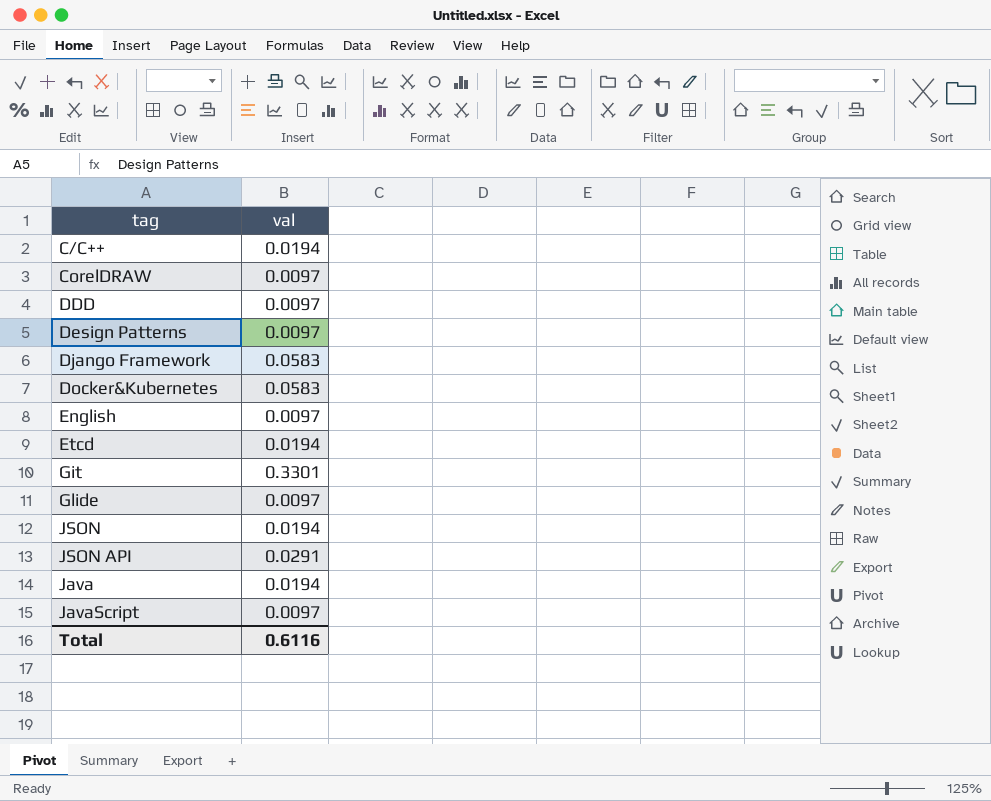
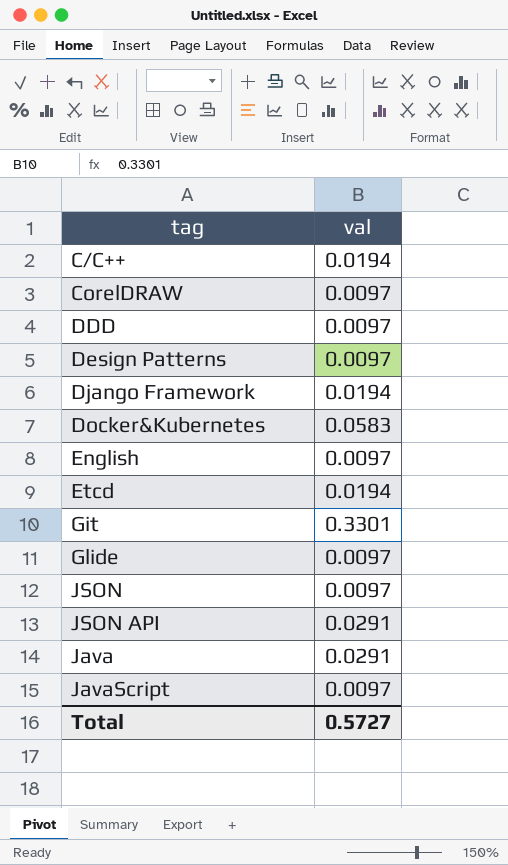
Django Framework | val: 0.0583 -> 0.0194
JSON | val: 0.0194 -> 0.0097
Java | val: 0.0194 -> 0.0291
Total | val: 0.6116 -> 0.5727

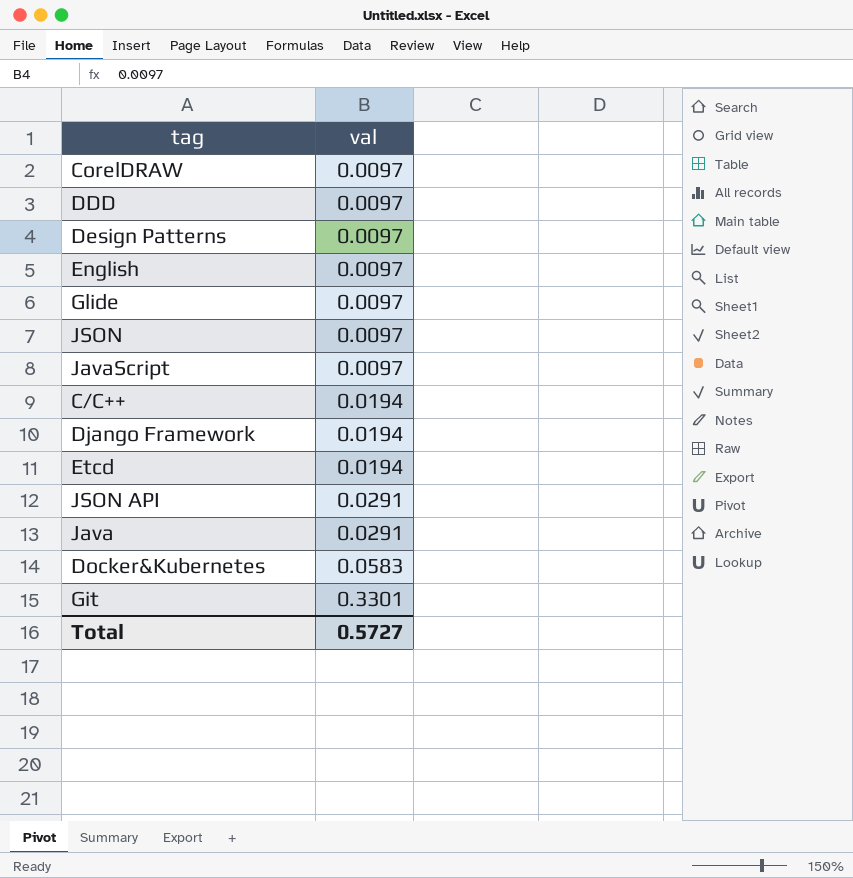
row order: none -> val ascending

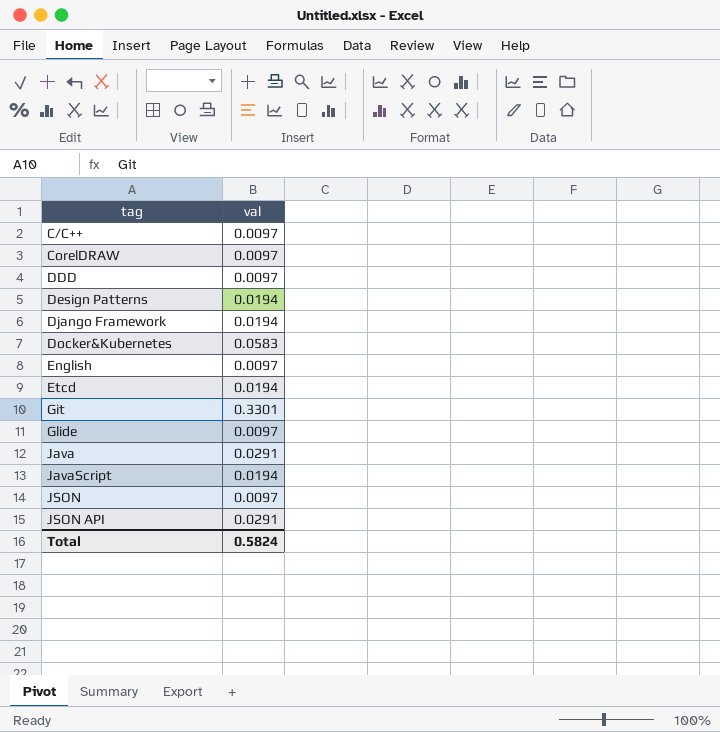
row order: val ascending -> tag ascending
C/C++ | val: 0.0194 -> 0.0097
Design Patterns | val: 0.0097 -> 0.0194
JavaScript | val: 0.0097 -> 0.0194
Total | val: 0.5727 -> 0.5824

